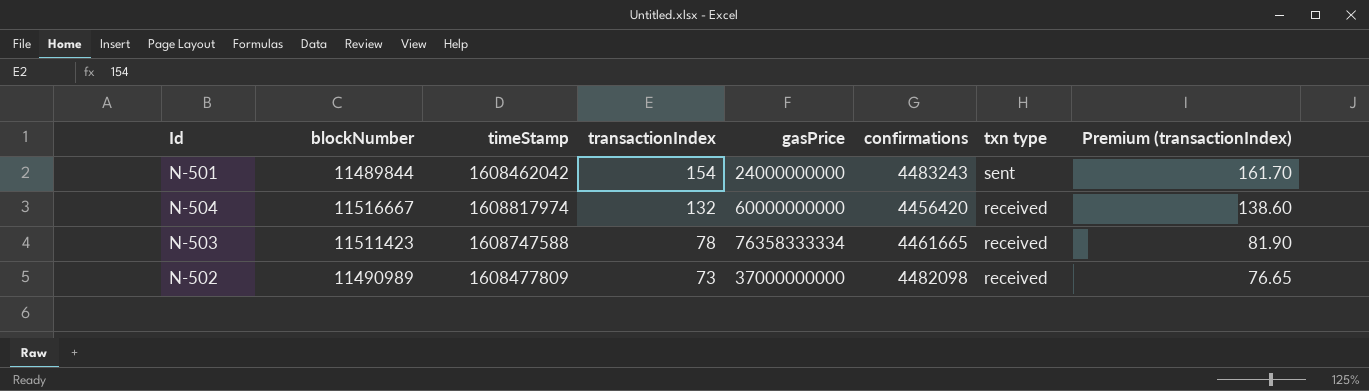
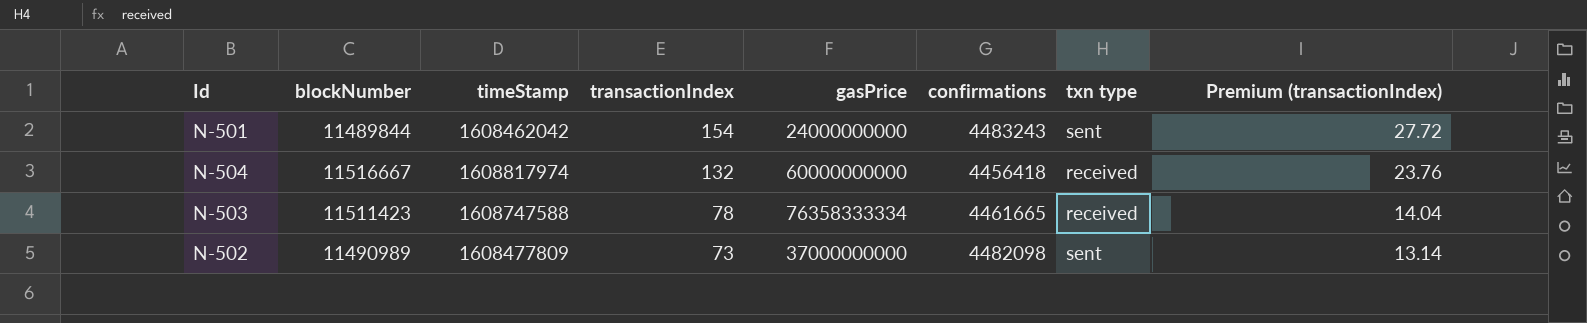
column Premium (transactionIndex) | formula: [transactionIndex] * 1.05 -> [transactionIndex] * 0.18
N-504 | confirmations: 4456420 -> 4456418
N-502 | txn type: received -> sent

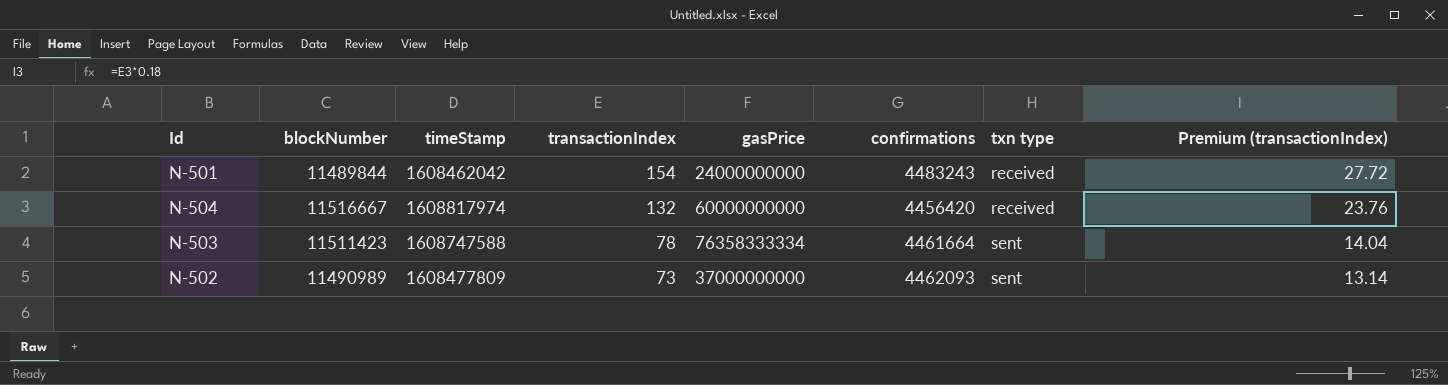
N-501 | txn type: sent -> received
N-504 | confirmations: 4456418 -> 4456420
N-503 | confirmations: 4461665 -> 4461664
N-503 | txn type: received -> sent
N-502 | confirmations: 4482098 -> 4462093

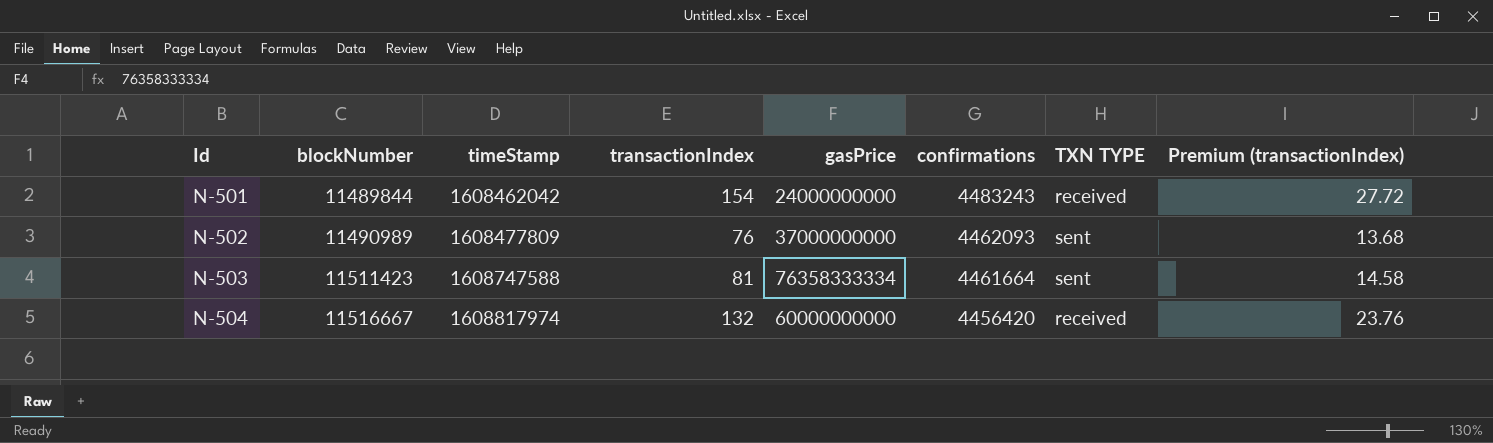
row order: transactionIndex descending -> Id ascending
column name: txn type -> TXN TYPE
N-502 | transactionIndex: 73 -> 76
N-502 | Premium (transactionIndex): 13.14 -> 13.68
N-503 | transactionIndex: 78 -> 81
N-503 | Premium (transactionIndex): 14.04 -> 14.58

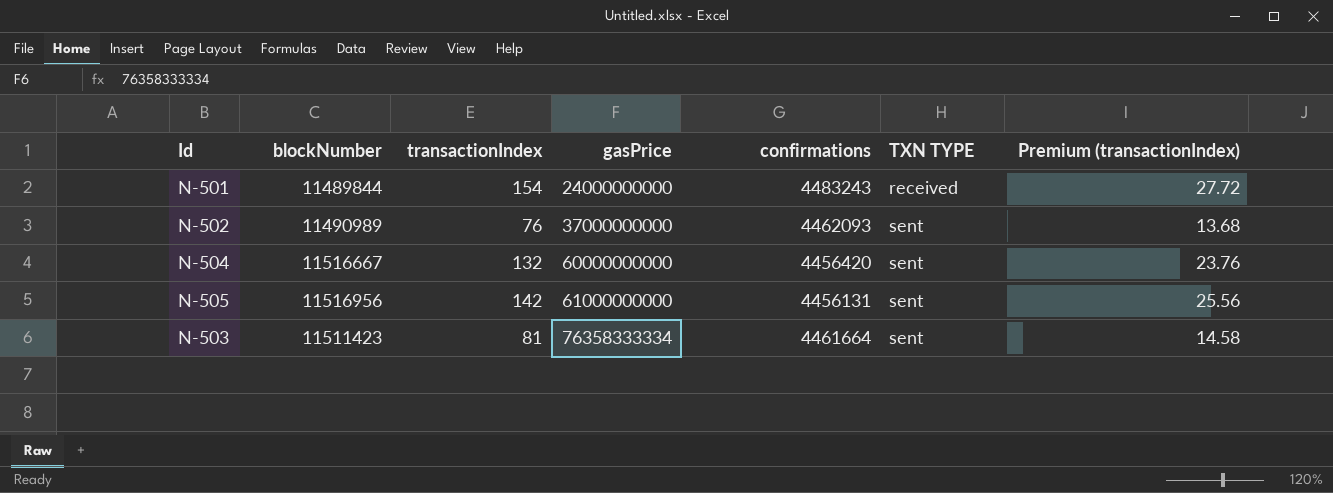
row order: Id ascending -> gasPrice ascending
column timeStamp | position: 3 -> none
N-504 | TXN TYPE: received -> sent
row N-505: none -> 11516956 | 142 | 61000000000 | 4456131 | sent | 25.56

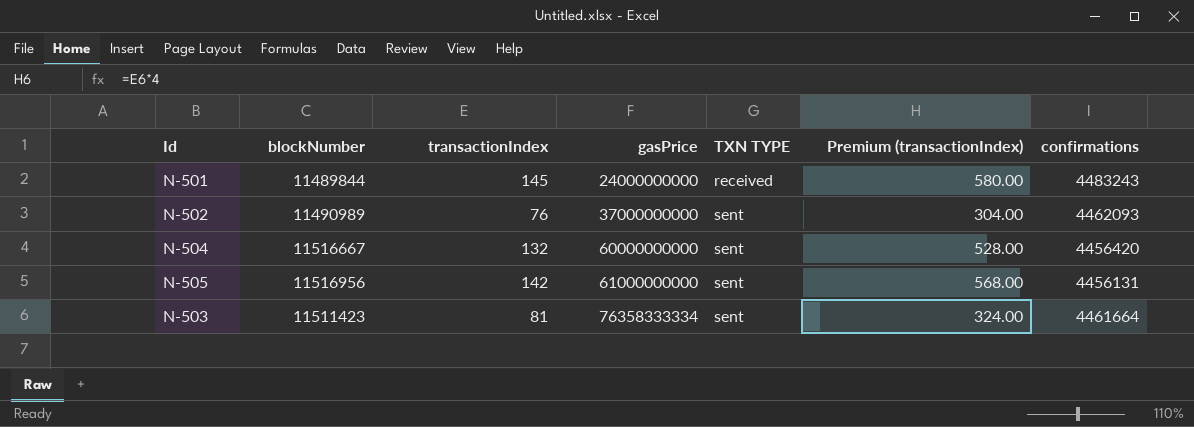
column Premium (transactionIndex) | formula: [transactionIndex] * 0.18 -> [transactionIndex] * 4
column confirmations | position: 5 -> 7
N-501 | transactionIndex: 154 -> 145

